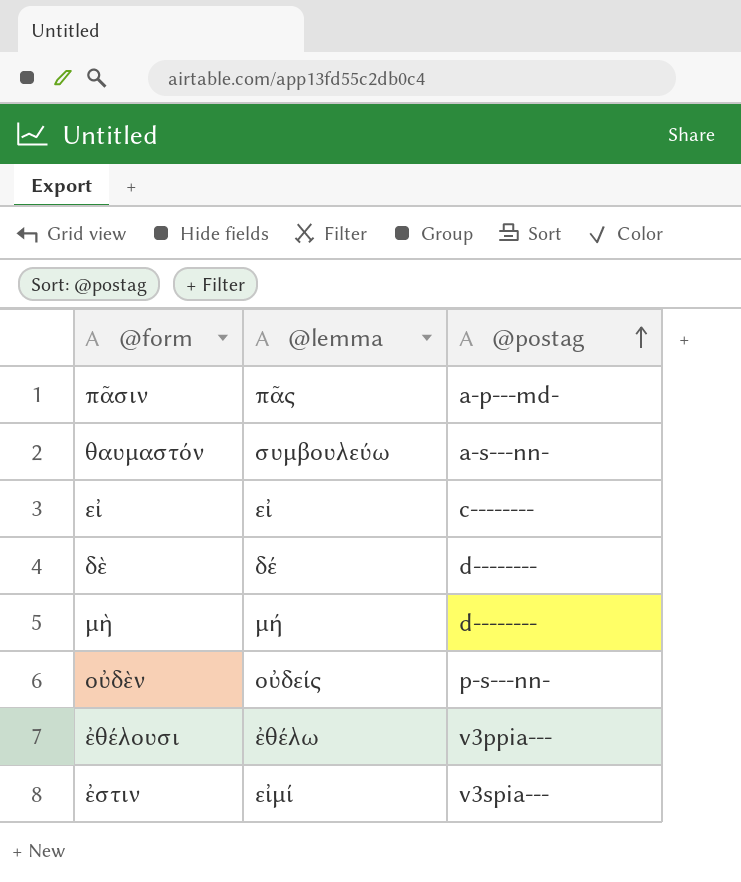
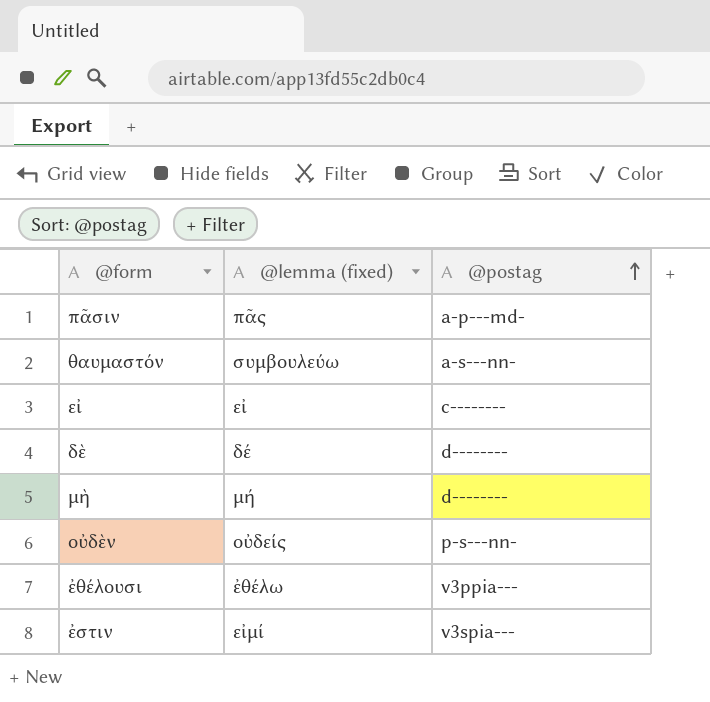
column name: @lemma -> @lemma (fixed)

